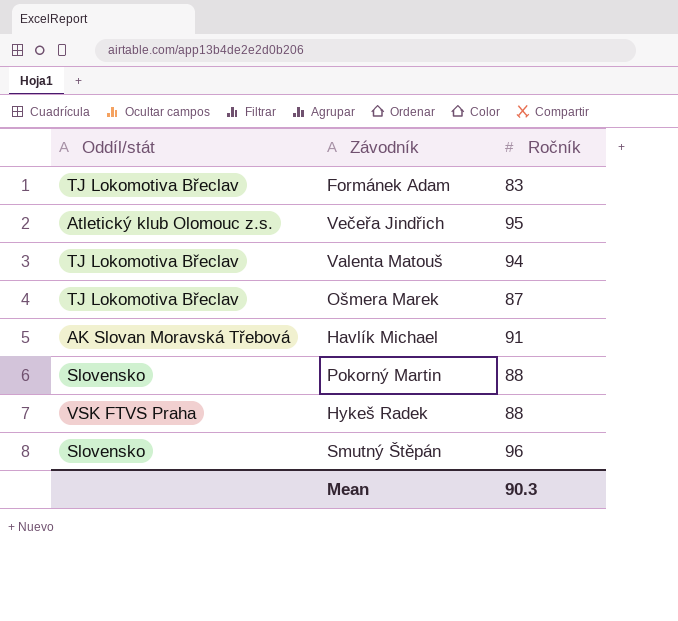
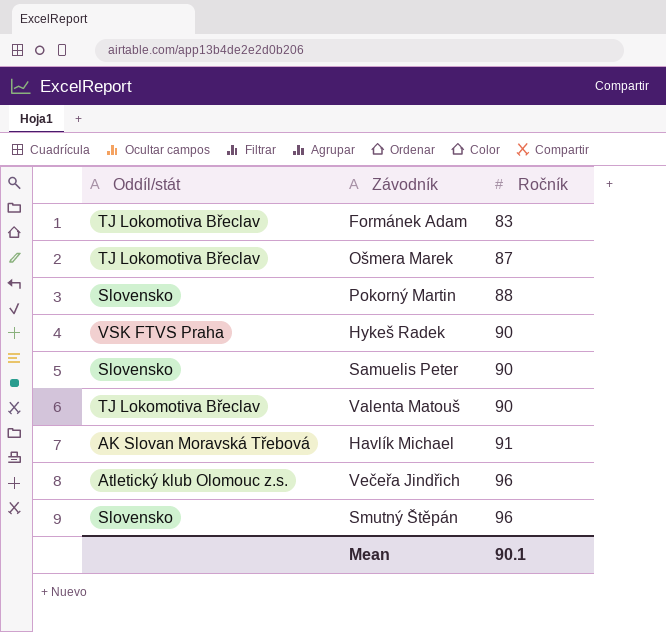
row order: none -> Ročník ascending
Hykeš Radek | Ročník: 88 -> 90
row Samuelis Peter: none -> Slovensko | 90
Valenta Matouš | Ročník: 94 -> 90
Večeřa Jindřich | Ročník: 95 -> 96
Mean | Ročník: 90.3 -> 90.1

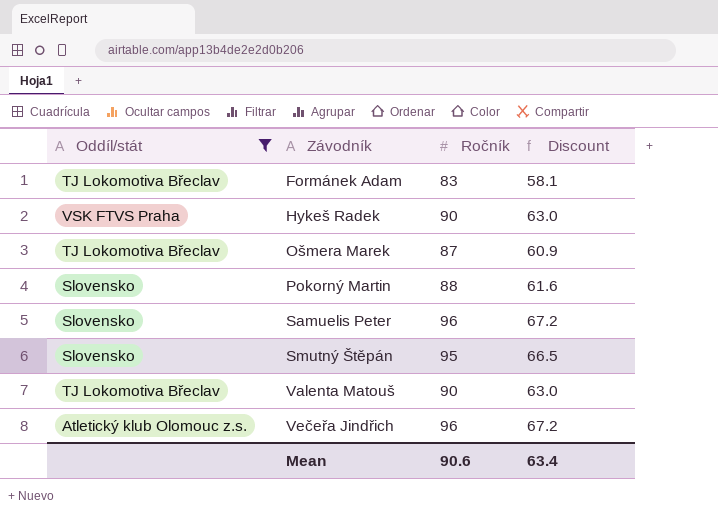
filter: none -> Oddíl/stát != AK Slovan Moravská Třebová
row order: Ročník ascending -> Závodník ascending
column Discount | formula: none -> [Ročník] * 0.7
Samuelis Peter | Ročník: 90 -> 96
Smutný Štěpán | Ročník: 96 -> 95
Mean | Ročník: 90.1 -> 90.6

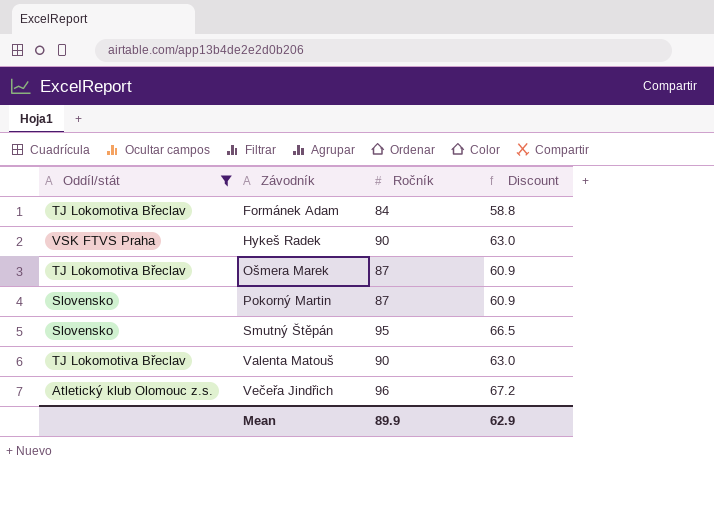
row Samuelis Peter: Slovensko | 96 | 67.2 -> none
Formánek Adam | Ročník: 83 -> 84
Formánek Adam | Discount: 58.1 -> 58.8
Pokorný Martin | Ročník: 88 -> 87
Pokorný Martin | Discount: 61.6 -> 60.9
Mean | Ročník: 90.6 -> 89.9
Mean | Discount: 63.4 -> 62.9

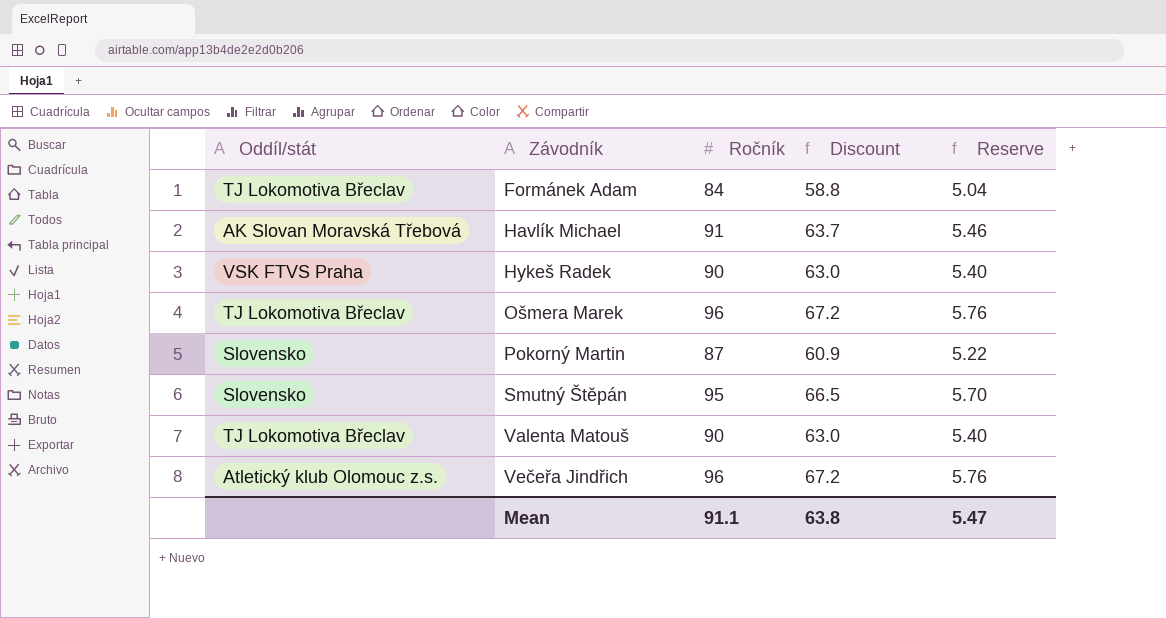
filter: Oddíl/stát != AK Slovan Moravská Třebová -> none
column Reserve | formula: none -> [Ročník] * 0.06
Ošmera Marek | Ročník: 87 -> 96
Ošmera Marek | Discount: 60.9 -> 67.2
Mean | Ročník: 89.9 -> 91.1
Mean | Discount: 62.9 -> 63.8

